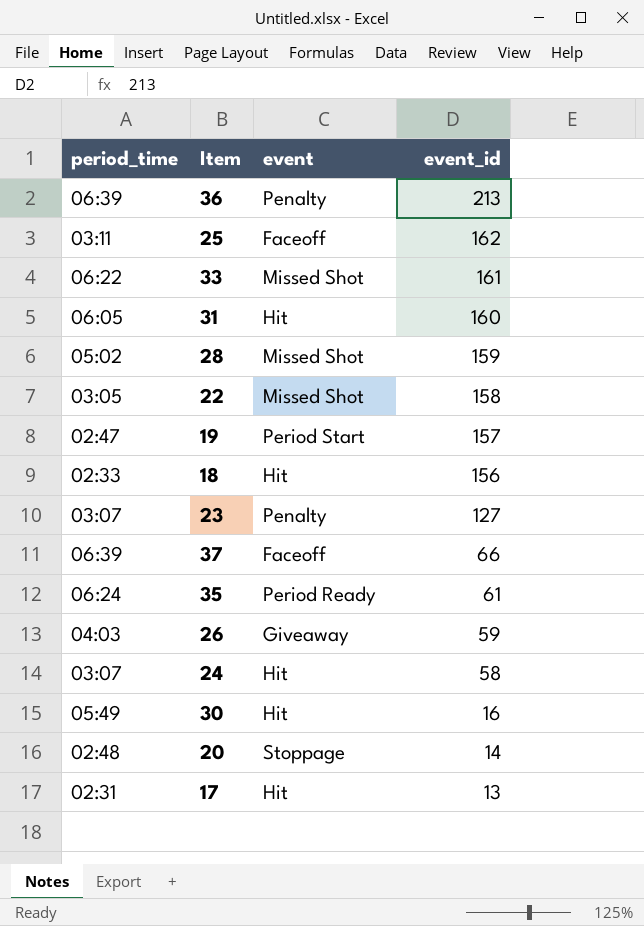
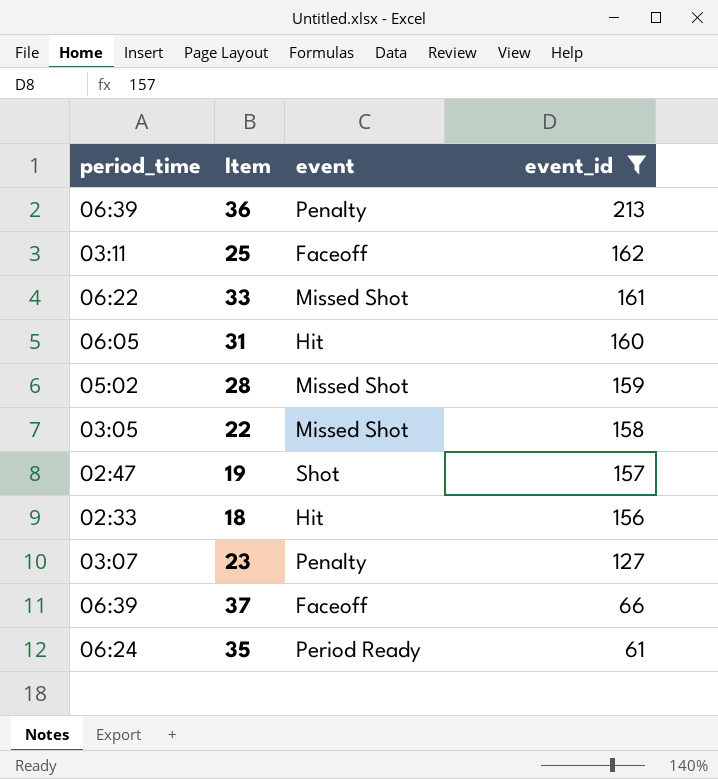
filter: none -> event_id >= 61
19 | event: Period Start -> Shot

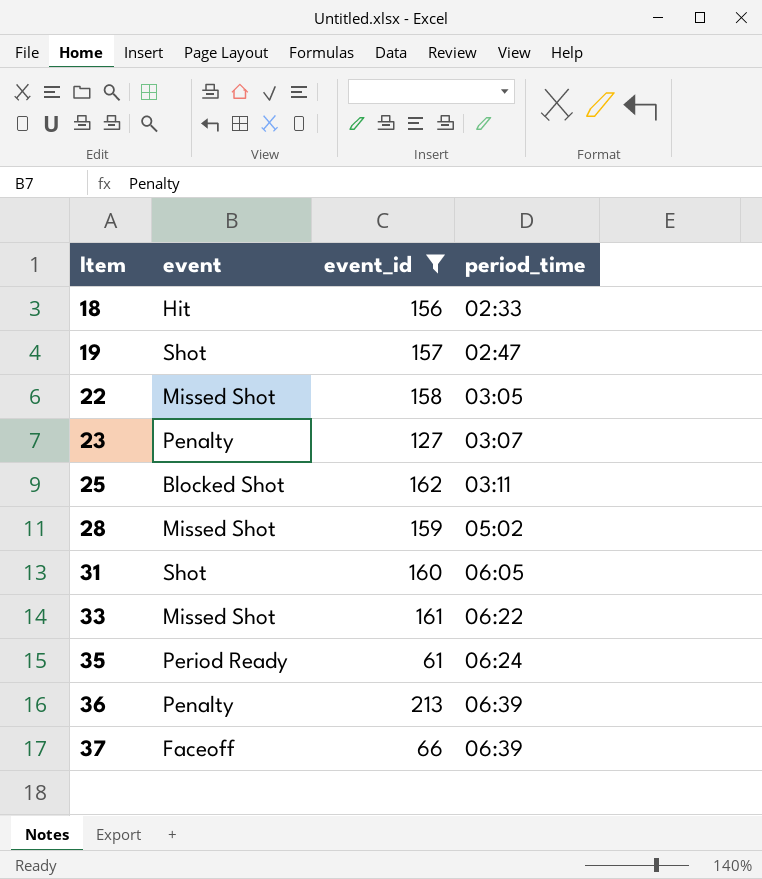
row order: event_id descending -> Item ascending
column period_time | position: 1 -> 4
25 | event: Faceoff -> Blocked Shot
31 | event: Hit -> Shot

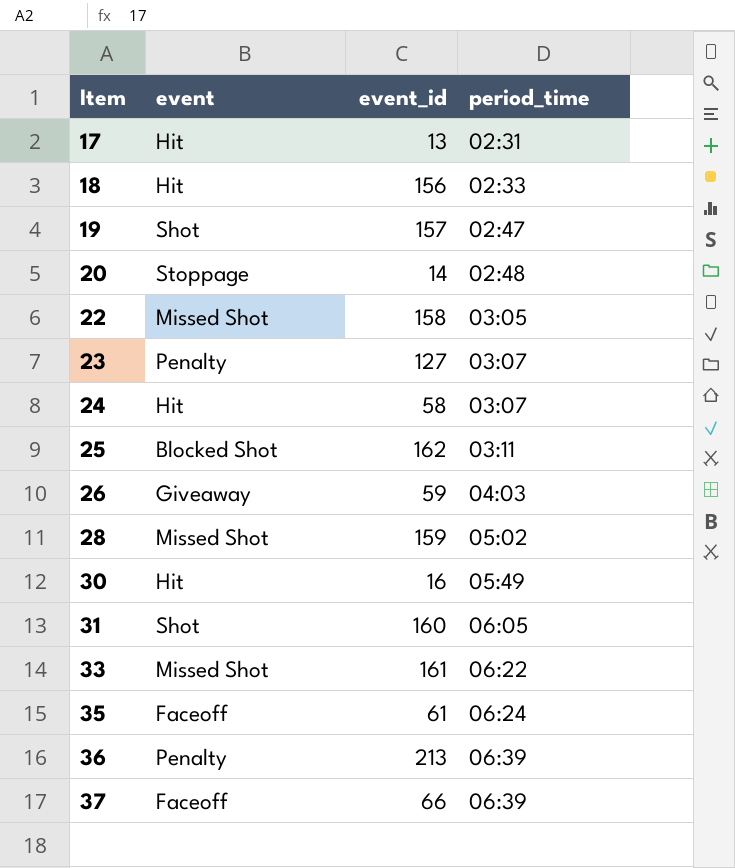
filter: event_id >= 61 -> none
35 | event: Period Ready -> Faceoff

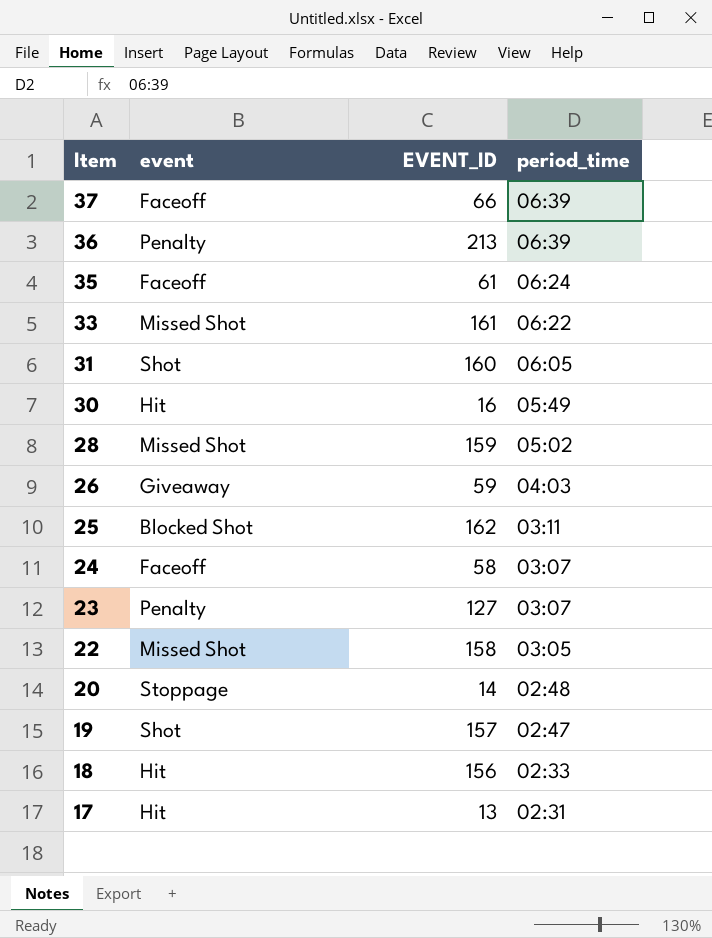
row order: Item ascending -> Item descending
column name: event_id -> EVENT_ID
24 | event: Hit -> Faceoff

